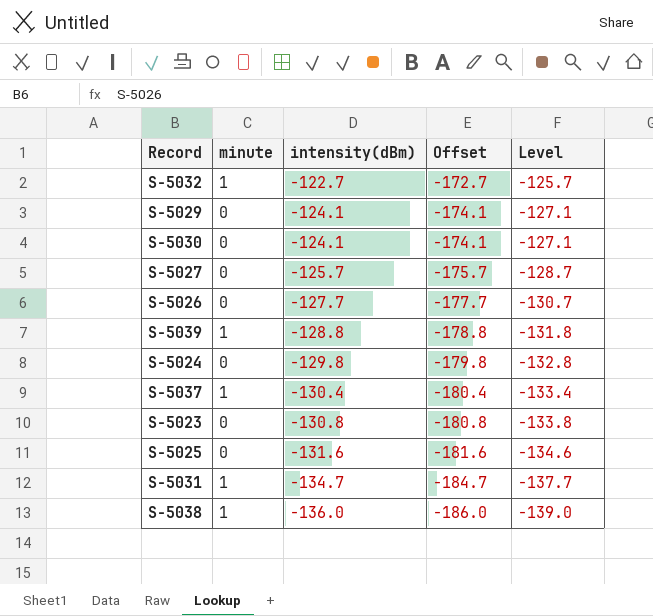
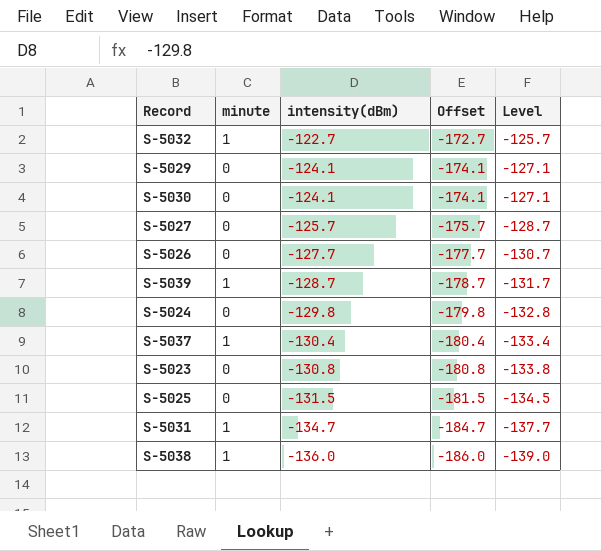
S-5039 | intensity(dBm): -128.8 -> -128.7
S-5039 | Offset: -178.8 -> -178.7
S-5039 | Level: -131.8 -> -131.7
S-5025 | intensity(dBm): -131.6 -> -131.5
S-5025 | Offset: -181.6 -> -181.5
S-5025 | Level: -134.6 -> -134.5

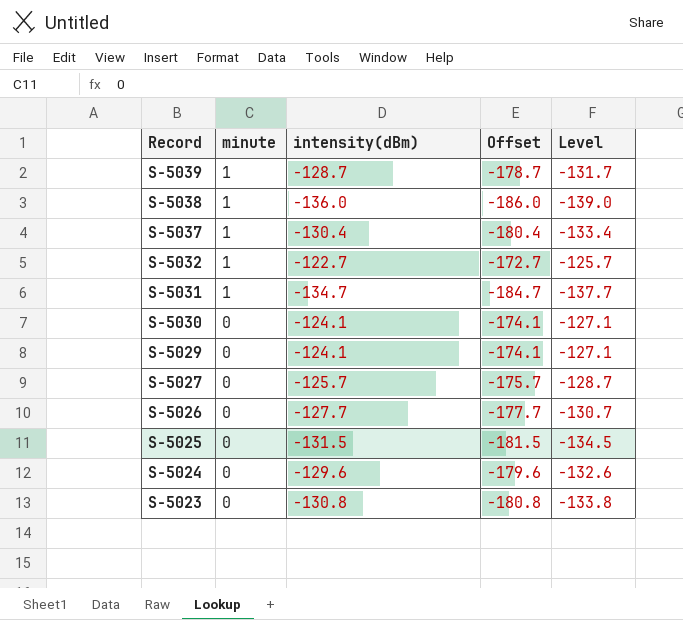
row order: intensity(dBm) descending -> Record descending
S-5024 | intensity(dBm): -129.8 -> -129.6
S-5024 | Offset: -179.8 -> -179.6
S-5024 | Level: -132.8 -> -132.6

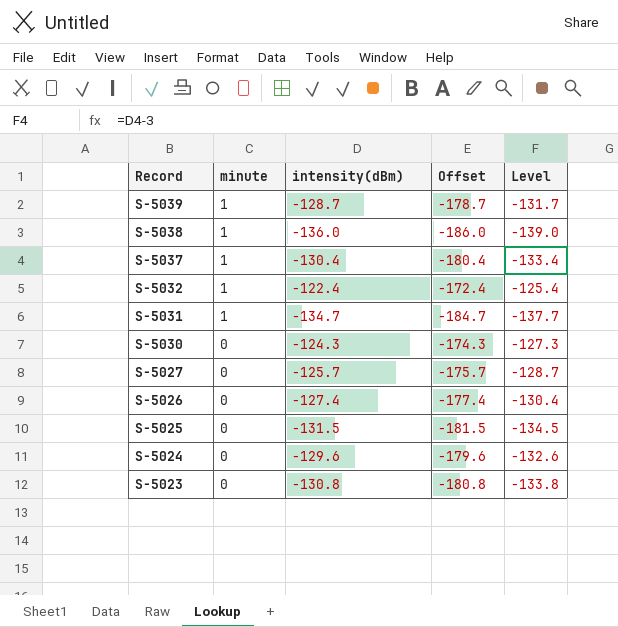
row S-5029: 0 | -124.1 | -174.1 | -127.1 -> none
S-5032 | intensity(dBm): -122.7 -> -122.4
S-5032 | Offset: -172.7 -> -172.4
S-5032 | Level: -125.7 -> -125.4
S-5030 | intensity(dBm): -124.1 -> -124.3
S-5030 | Offset: -174.1 -> -174.3
S-5030 | Level: -127.1 -> -127.3
S-5026 | intensity(dBm): -127.7 -> -127.4
S-5026 | Offset: -177.7 -> -177.4
S-5026 | Level: -130.7 -> -130.4

